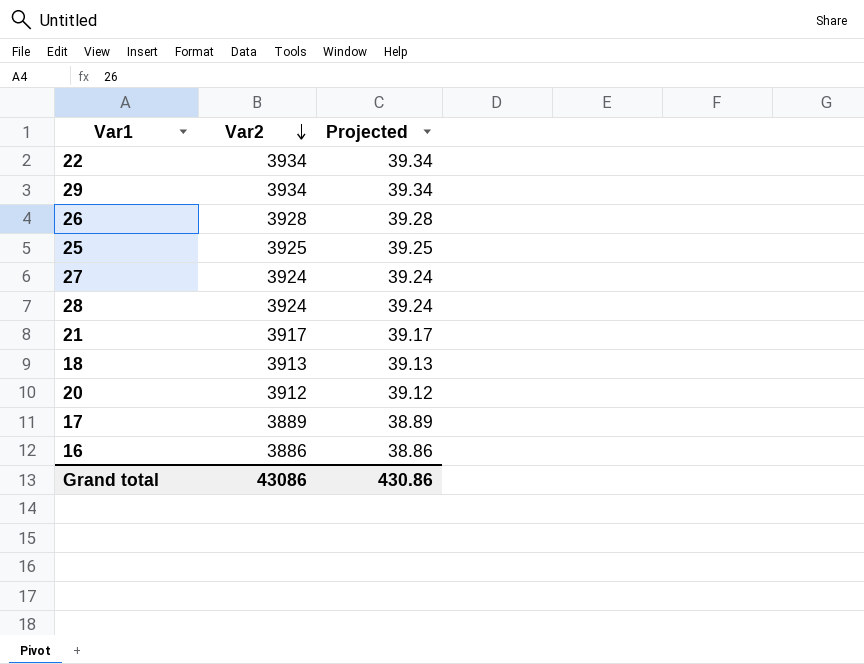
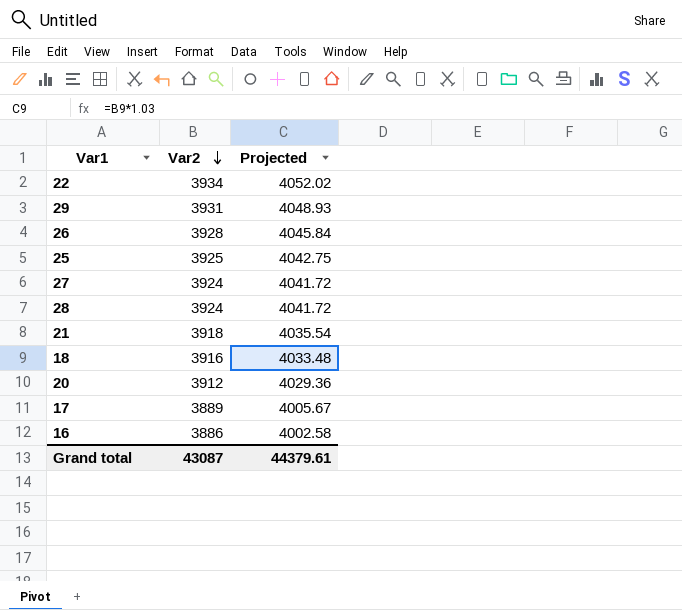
column Projected | formula: [Var2] * 0.01 -> [Var2] * 1.03
29 | Var2: 3934 -> 3931
21 | Var2: 3917 -> 3918
18 | Var2: 3913 -> 3916
Grand total | Var2: 43086 -> 43087
Grand total | Projected: 430.86 -> 44379.61

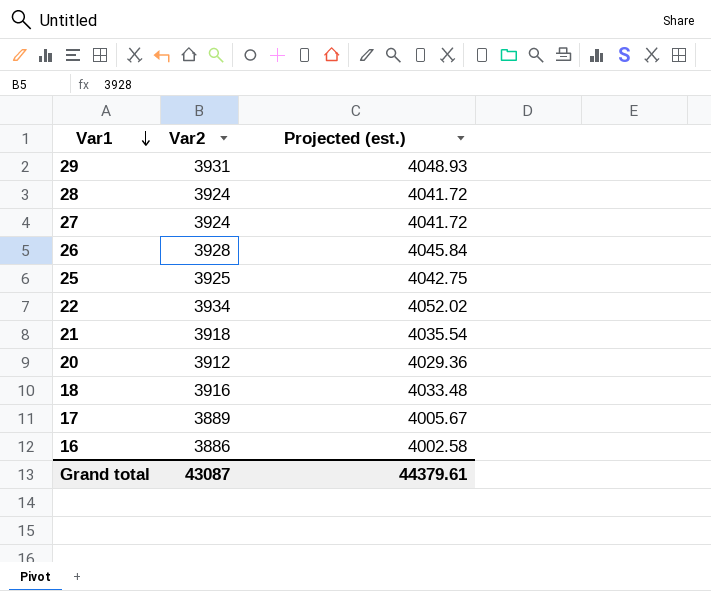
row order: Var2 descending -> Var1 descending
column name: Projected -> Projected (est.)

